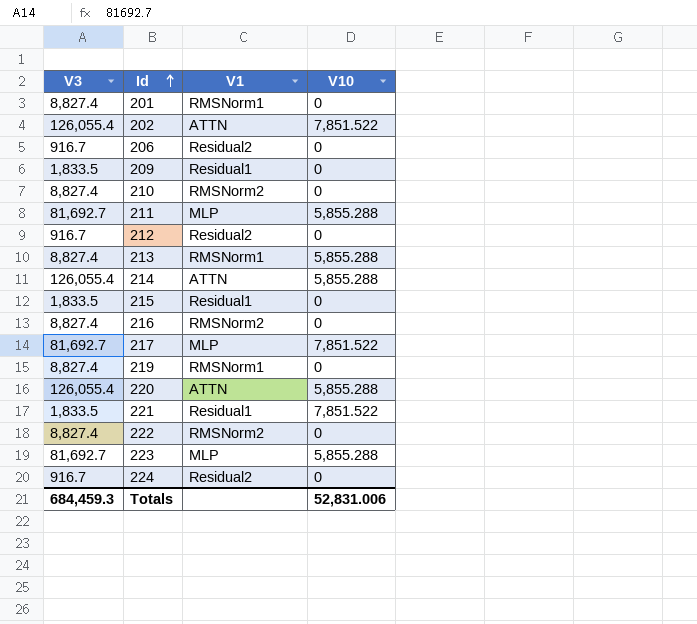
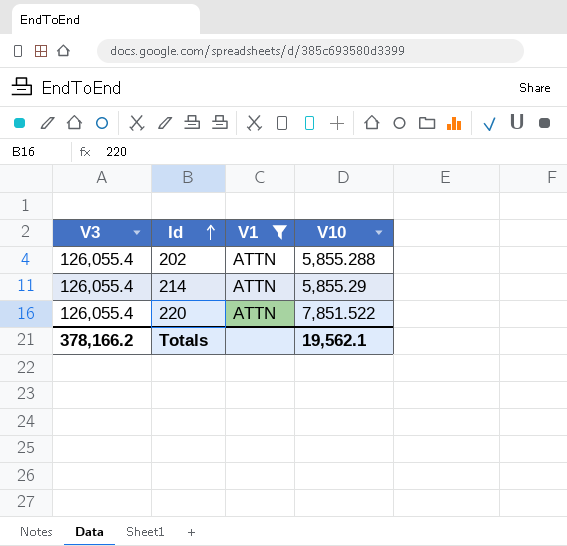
filter: none -> V1 = ATTN
202 | V10: 7,851.522 -> 5,855.288
214 | V10: 5,855.288 -> 5,855.29
220 | V10: 5,855.288 -> 7,851.522
Totals | V3: 684,459.3 -> 378,166.2
Totals | V10: 52,831.006 -> 19,562.1

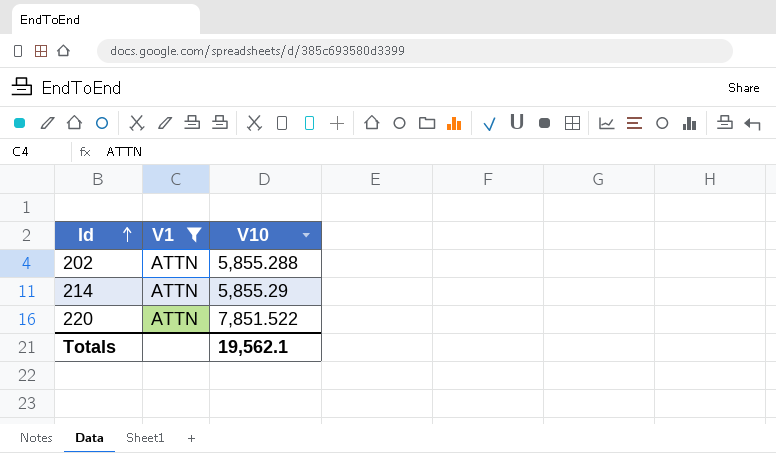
column V3 | position: 1 -> none

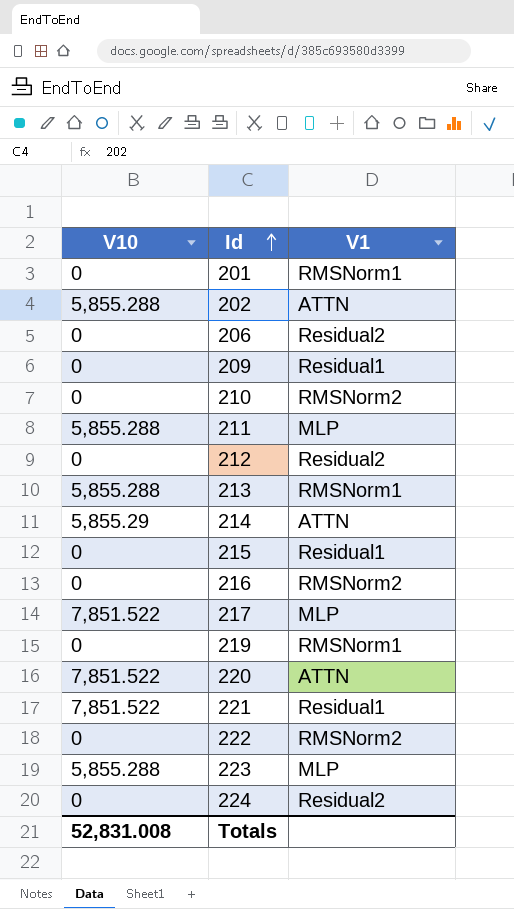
filter: V1 = ATTN -> none
column V10 | position: 3 -> 1
Totals | V10: 19,562.1 -> 52,831.008

